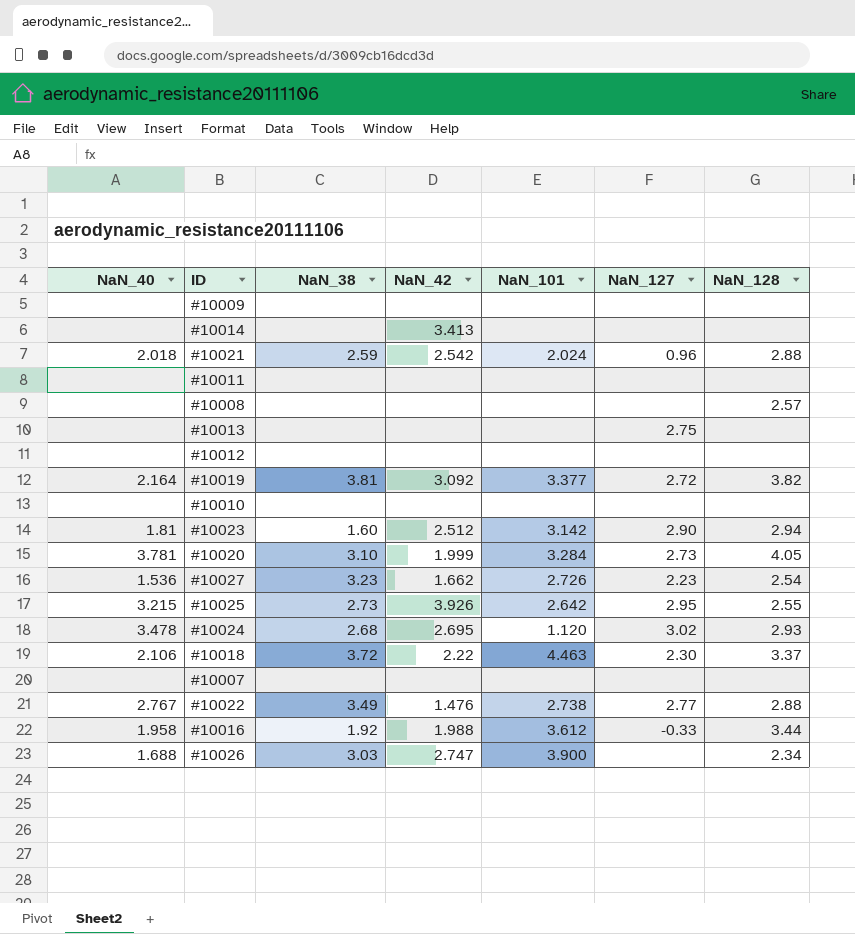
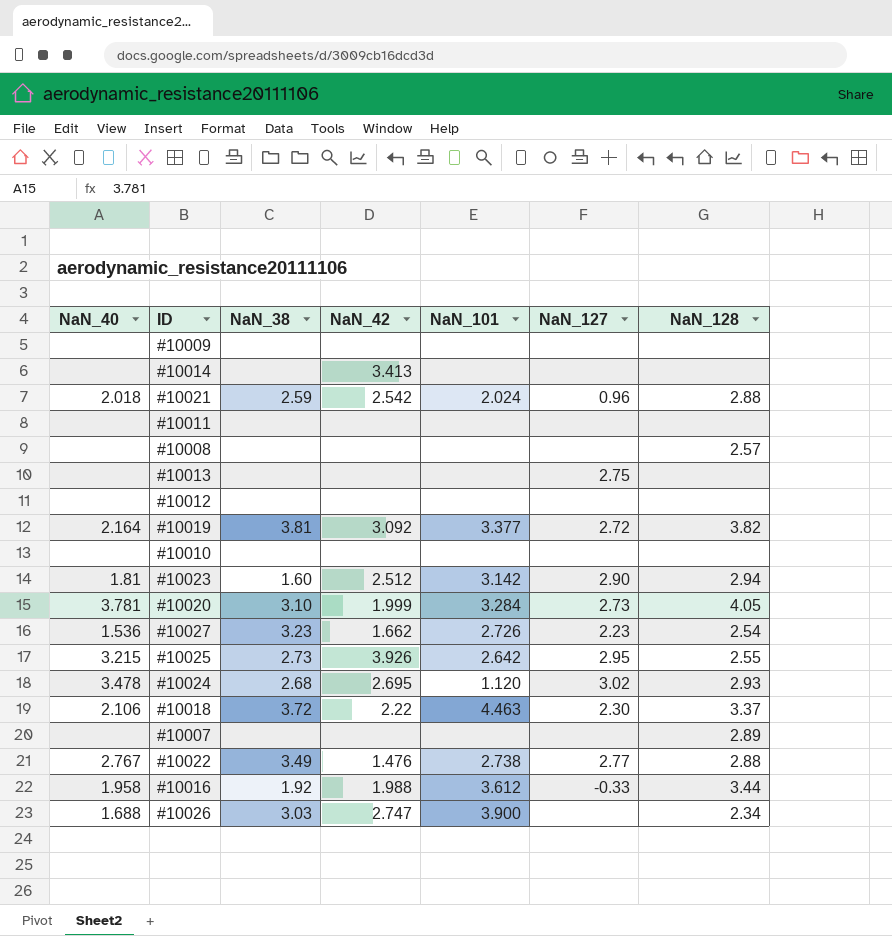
#10007 | NaN_128: none -> 2.89

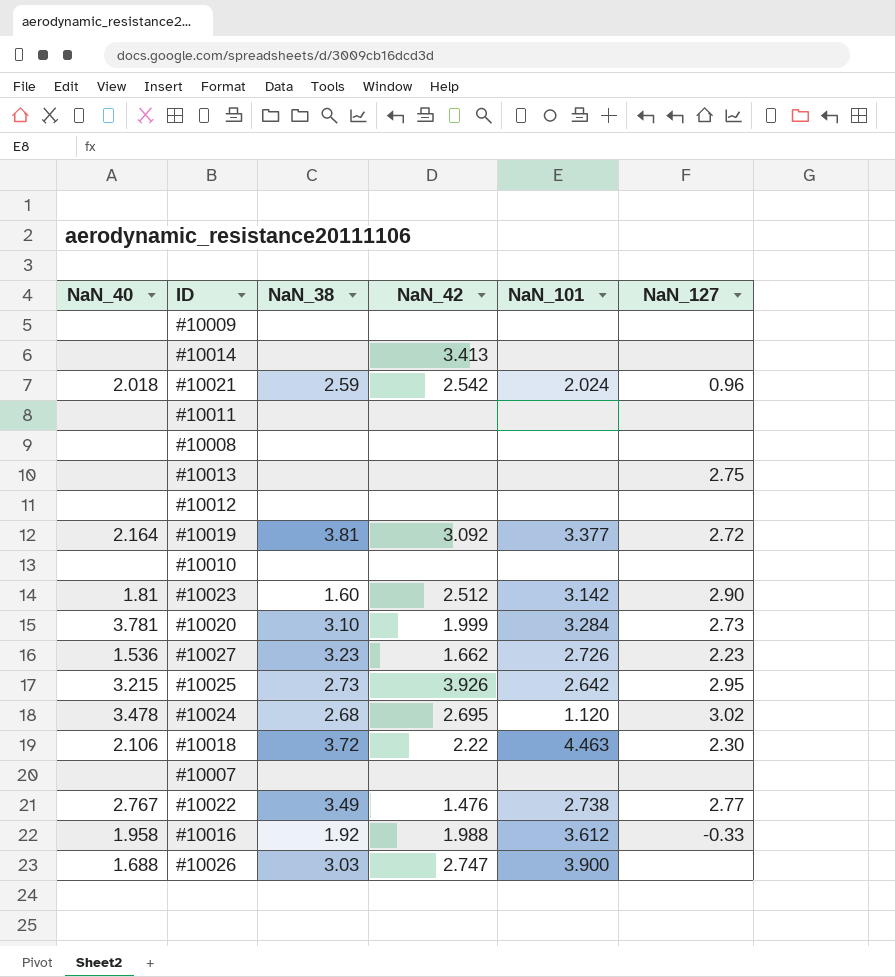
column NaN_128 | position: 7 -> none

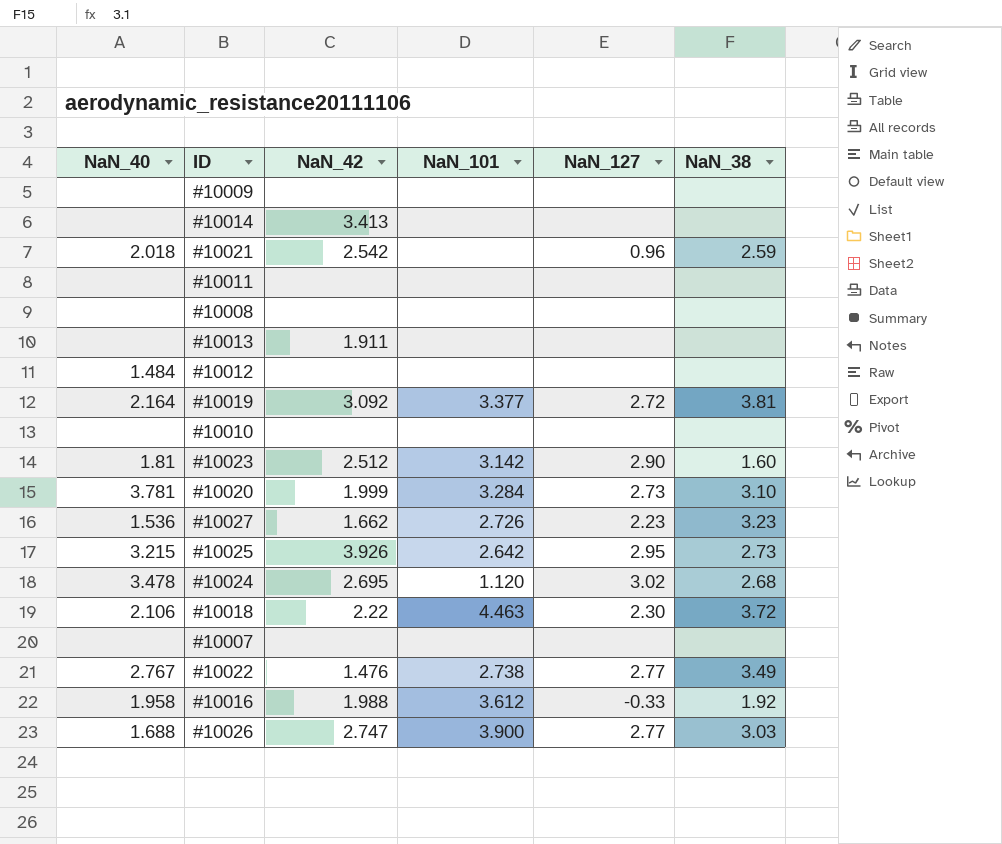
column NaN_38 | position: 3 -> 6
#10021 | NaN_101: 2.024 -> none
#10013 | NaN_42: none -> 1.911
#10013 | NaN_127: 2.75 -> none
#10012 | NaN_40: none -> 1.484
#10026 | NaN_127: none -> 2.77

